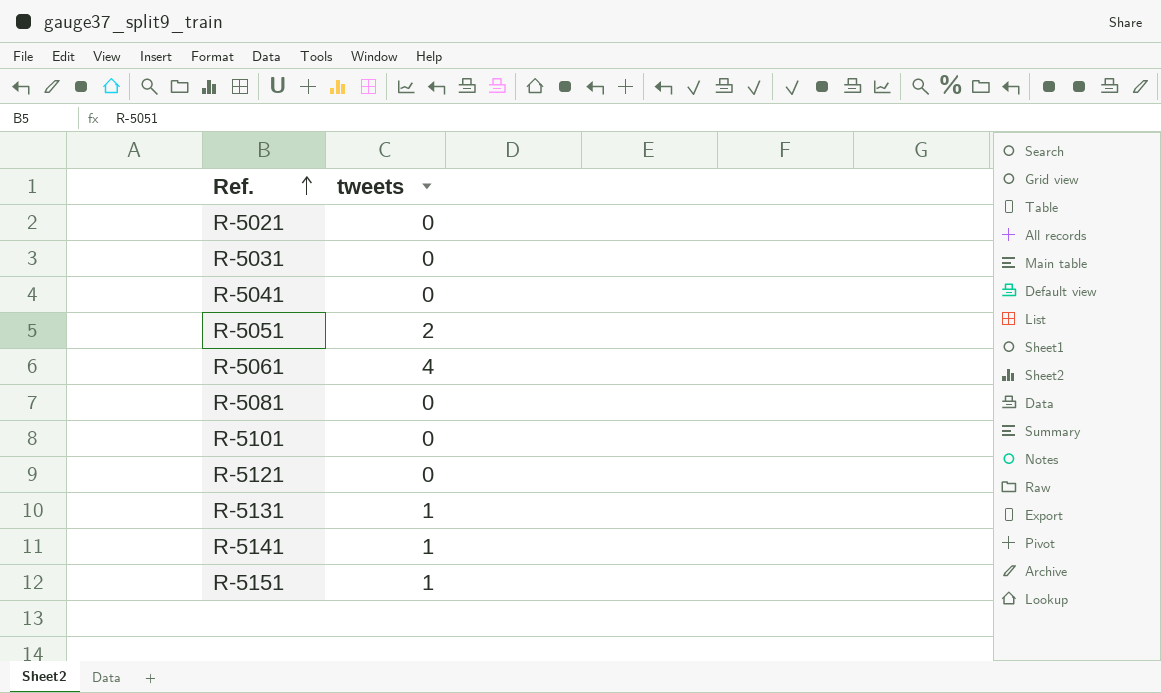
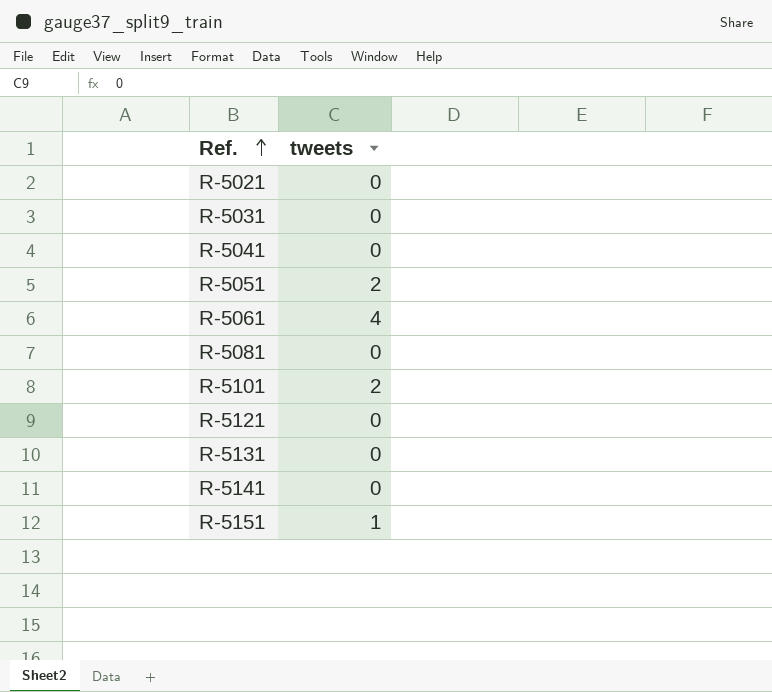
R-5101 | tweets: 0 -> 2
R-5131 | tweets: 1 -> 0
R-5141 | tweets: 1 -> 0

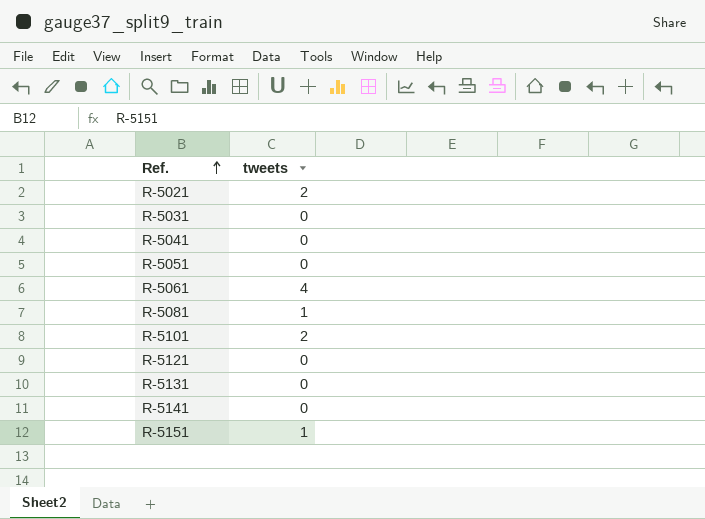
R-5021 | tweets: 0 -> 2
R-5051 | tweets: 2 -> 0
R-5081 | tweets: 0 -> 1

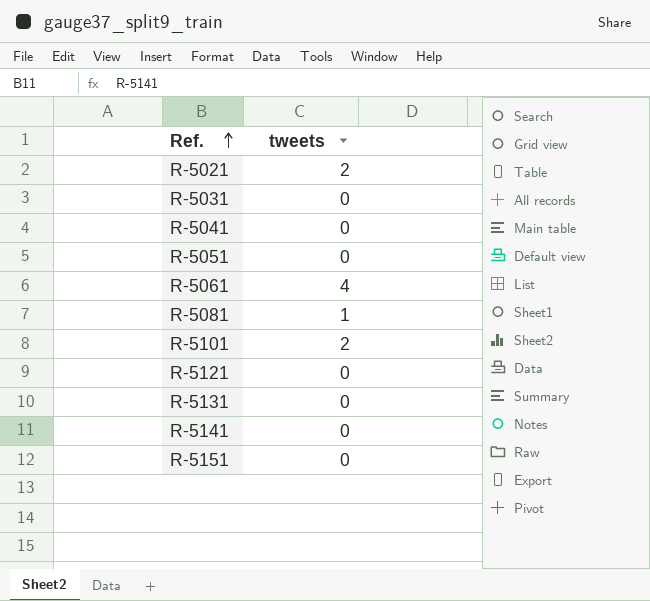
R-5151 | tweets: 1 -> 0

